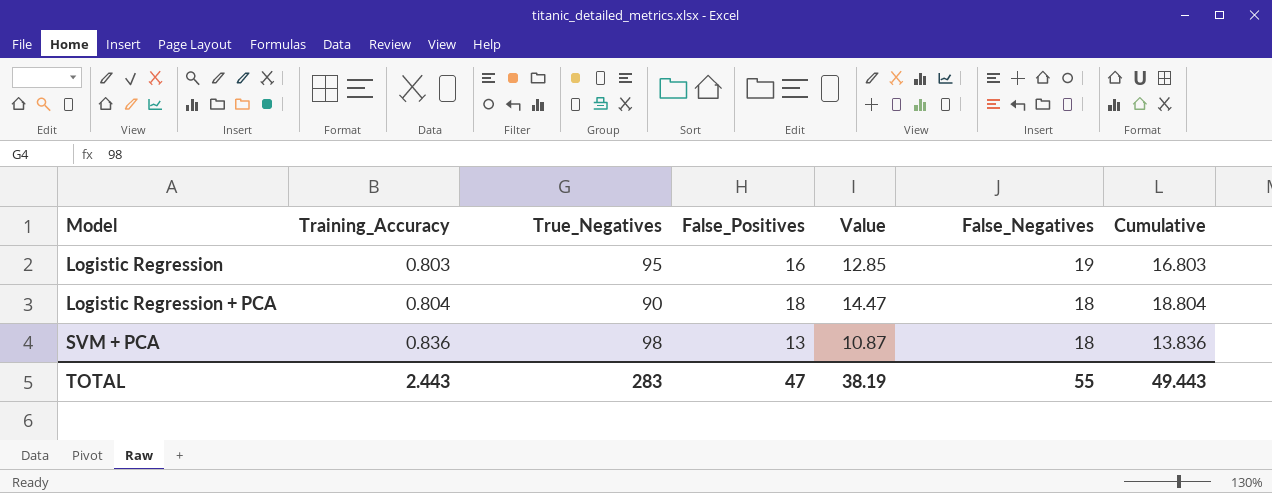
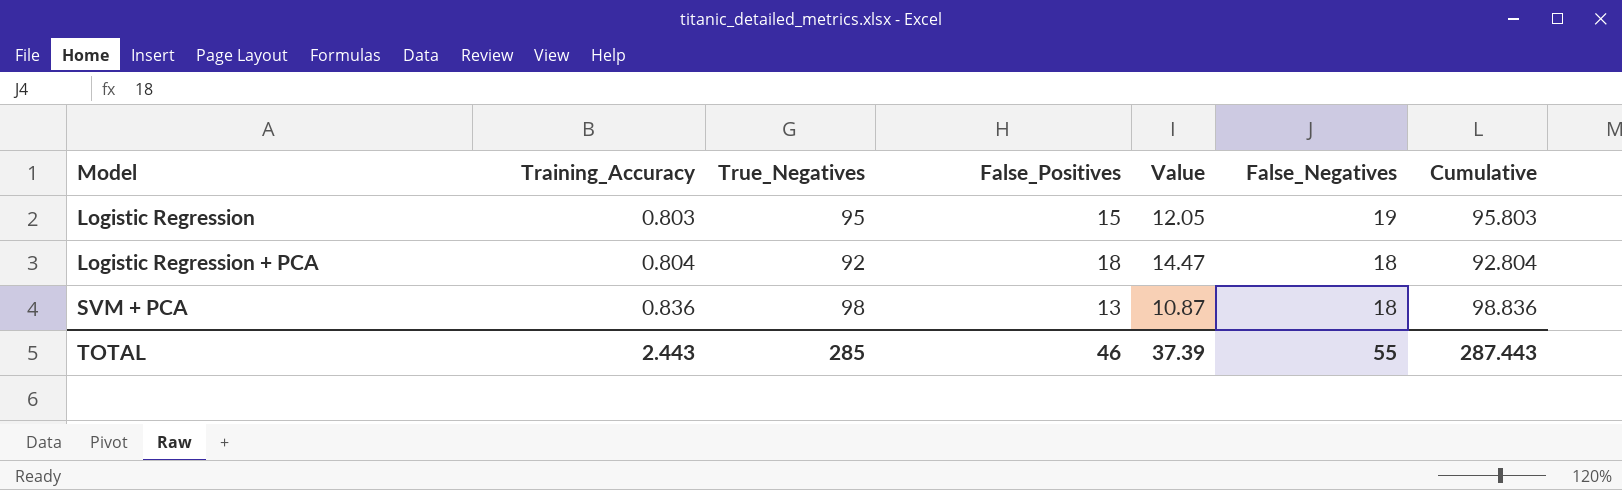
column Cumulative | formula: [Training_Accuracy] + [False_Positives] -> [Training_Accuracy] + [True_Negatives]
Logistic Regression | False_Positives: 16 -> 15
Logistic Regression | Value: 12.85 -> 12.05
Logistic Regression + PCA | True_Negatives: 90 -> 92
TOTAL | True_Negatives: 283 -> 285
TOTAL | False_Positives: 47 -> 46
TOTAL | Value: 38.19 -> 37.39
TOTAL | Cumulative: 49.443 -> 287.443

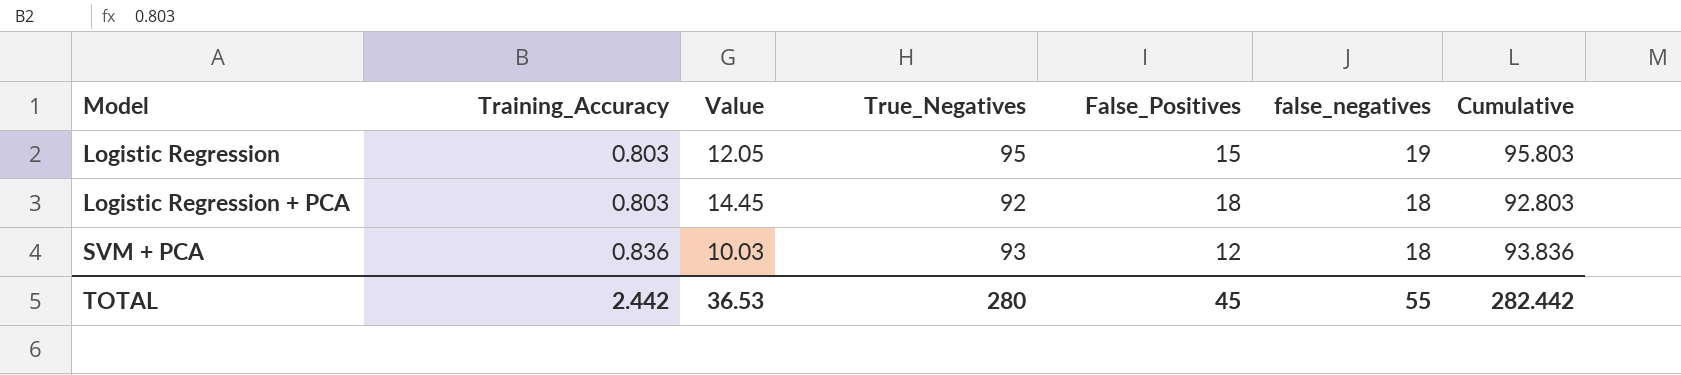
column Value | position: 5 -> 3
column name: False_Negatives -> false_negatives
Logistic Regression + PCA | Training_Accuracy: 0.804 -> 0.803
Logistic Regression + PCA | Value: 14.47 -> 14.45
Logistic Regression + PCA | Cumulative: 92.804 -> 92.803
SVM + PCA | Value: 10.87 -> 10.03
SVM + PCA | True_Negatives: 98 -> 93
SVM + PCA | False_Positives: 13 -> 12
SVM + PCA | Cumulative: 98.836 -> 93.836
TOTAL | Training_Accuracy: 2.443 -> 2.442
TOTAL | Value: 37.39 -> 36.53
TOTAL | True_Negatives: 285 -> 280
TOTAL | False_Positives: 46 -> 45
TOTAL | Cumulative: 287.443 -> 282.442

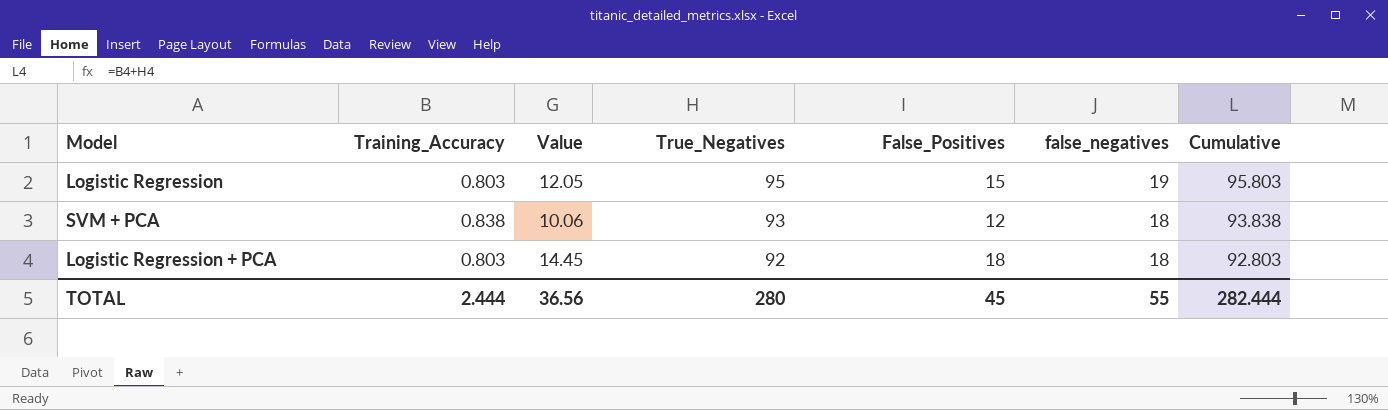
row order: Model ascending -> True_Negatives descending
SVM + PCA | Training_Accuracy: 0.836 -> 0.838
SVM + PCA | Value: 10.03 -> 10.06
SVM + PCA | Cumulative: 93.836 -> 93.838
TOTAL | Training_Accuracy: 2.442 -> 2.444
TOTAL | Value: 36.53 -> 36.56
TOTAL | Cumulative: 282.442 -> 282.444

